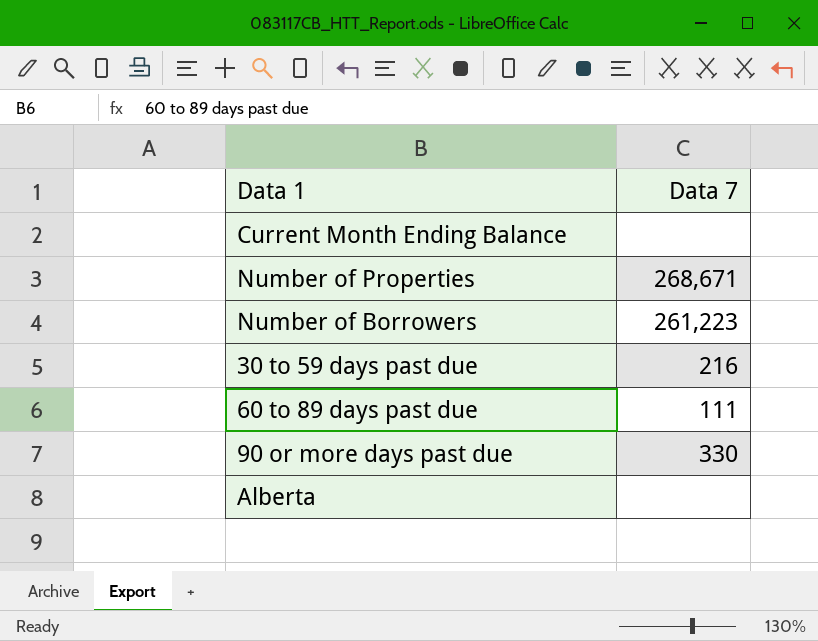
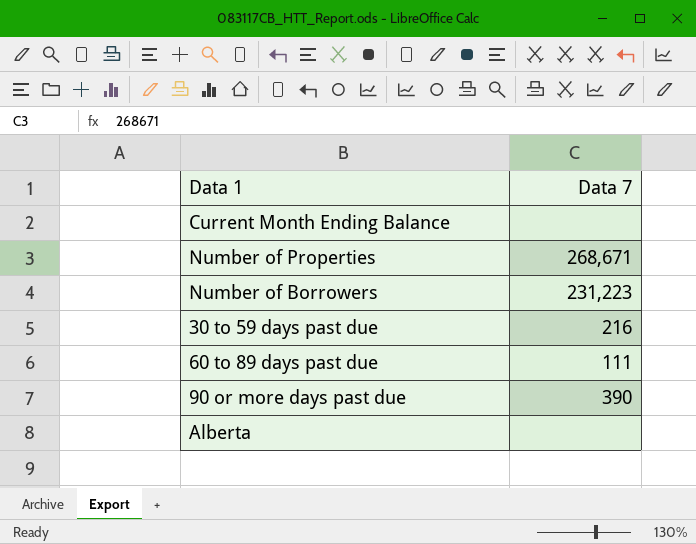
Number of Borrowers | Data 7: 261,223 -> 231,223
90 or more days past due | Data 7: 330 -> 390

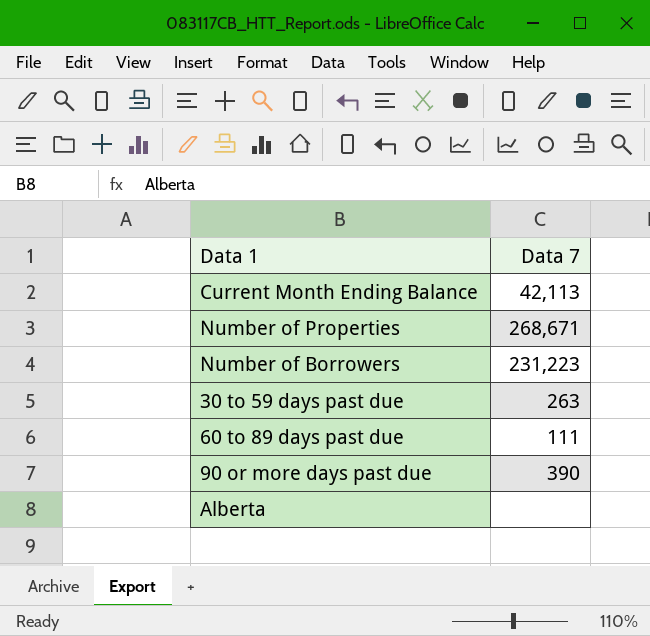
Current Month Ending Balance | Data 7: none -> 42,113
30 to 59 days past due | Data 7: 216 -> 263

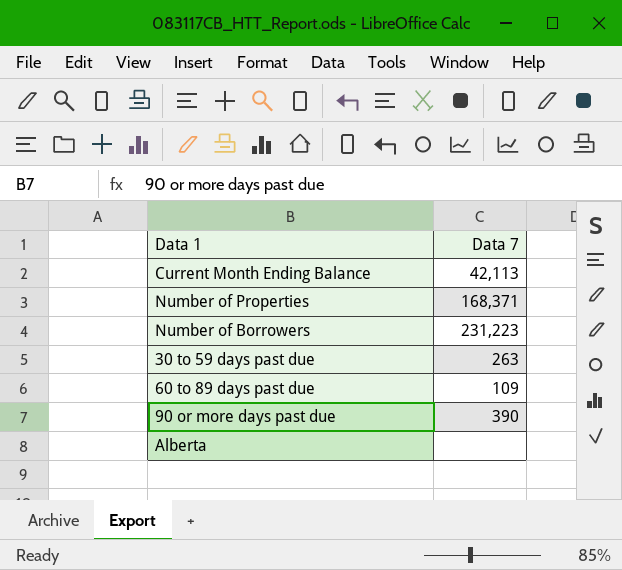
Number of Properties | Data 7: 268,671 -> 168,371
60 to 89 days past due | Data 7: 111 -> 109

